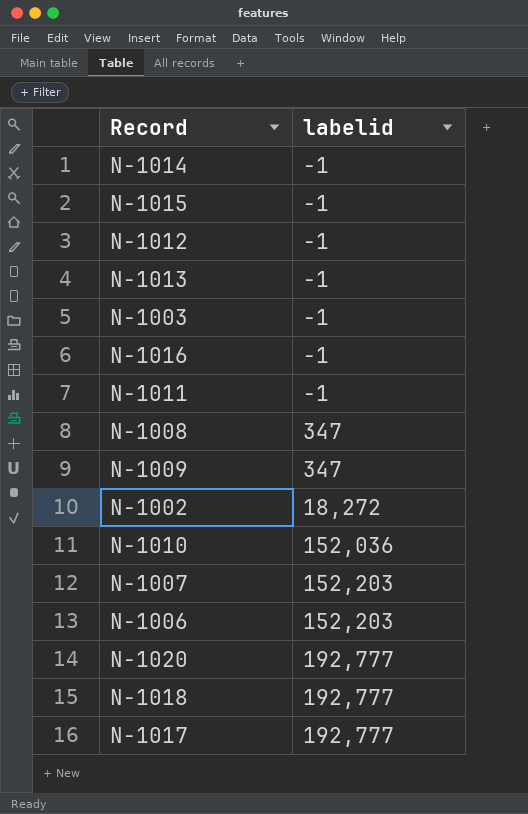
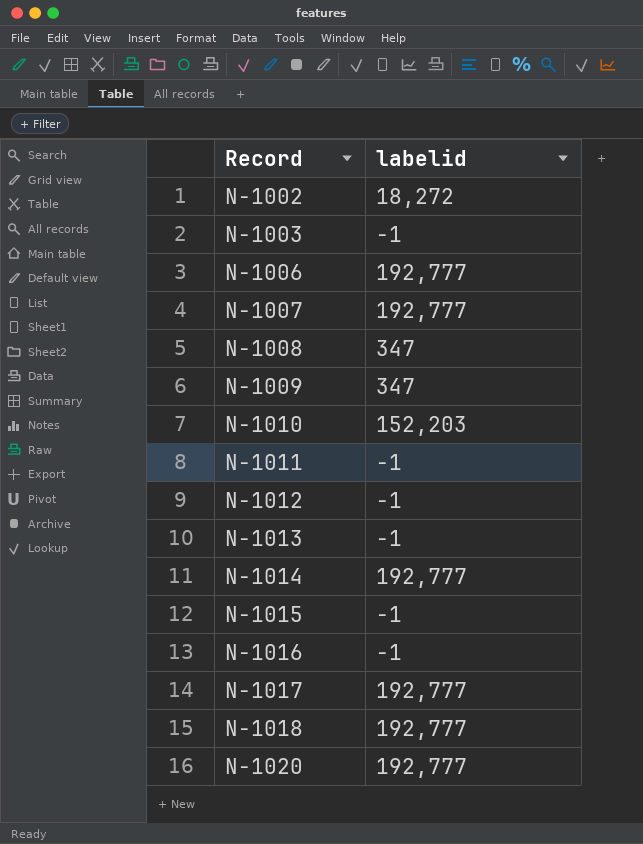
row order: labelid ascending -> Record ascending
N-1006 | labelid: 152,203 -> 192,777
N-1007 | labelid: 152,203 -> 192,777
N-1010 | labelid: 152,036 -> 152,203
N-1014 | labelid: -1 -> 192,777

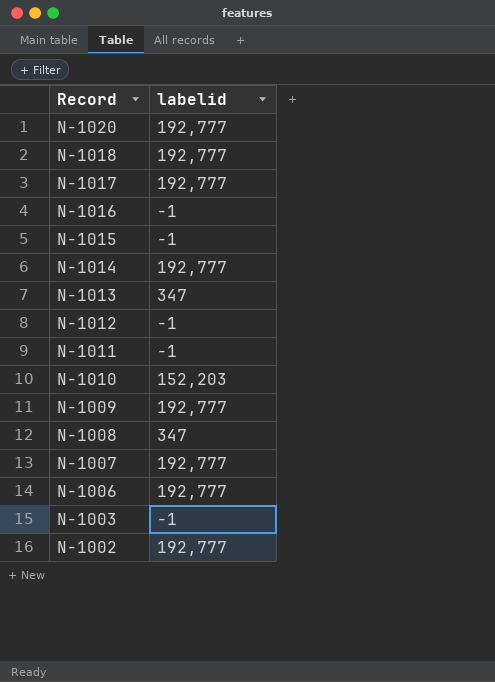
row order: Record ascending -> Record descending
N-1013 | labelid: -1 -> 347
N-1009 | labelid: 347 -> 192,777
N-1002 | labelid: 18,272 -> 192,777

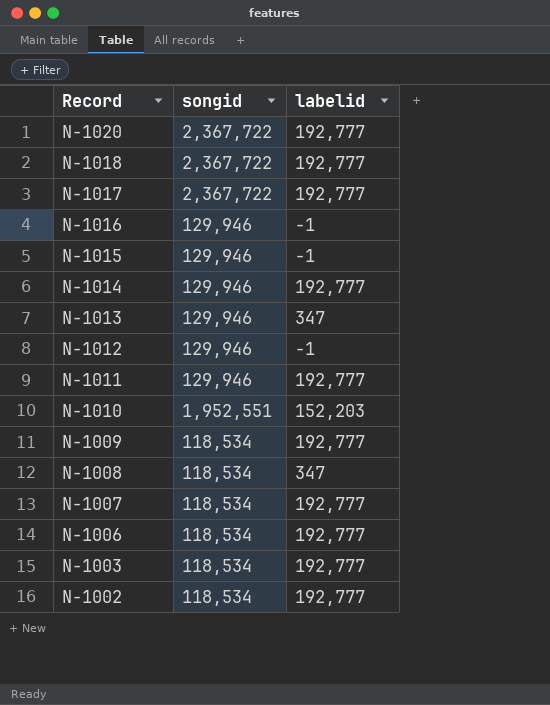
column songid | position: none -> 2
N-1011 | labelid: -1 -> 192,777
N-1003 | labelid: -1 -> 192,777

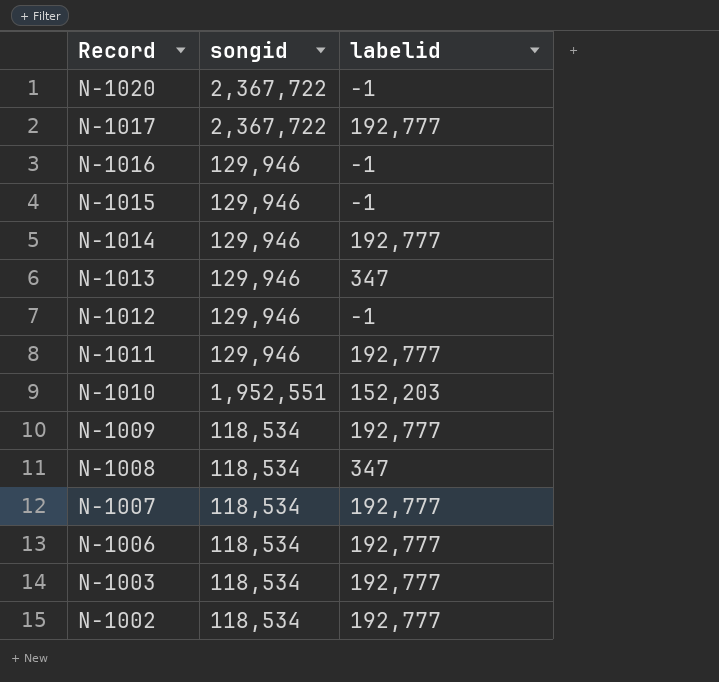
row N-1018: 2,367,722 | 192,777 -> none
N-1020 | labelid: 192,777 -> -1

